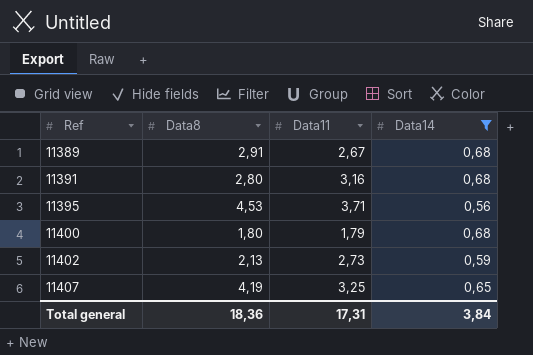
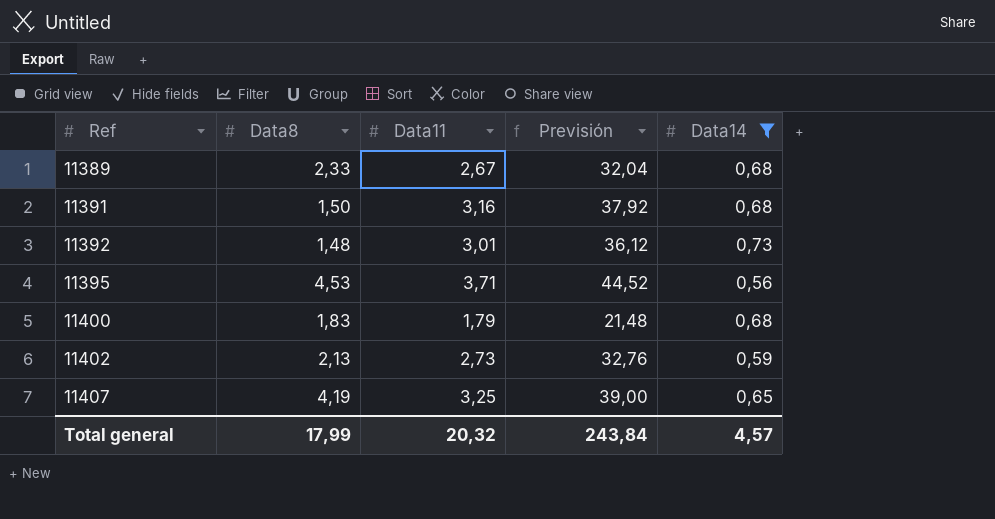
column Previsión | formula: none -> [Data11] * 12
11389 | Data8: 2,91 -> 2,33
11391 | Data8: 2,80 -> 1,50
row 11392: none -> 1,48 | 3,01 | 36,12 | 0,73
11400 | Data8: 1,80 -> 1,83
Total general | Data8: 18,36 -> 17,99
Total general | Data11: 17,31 -> 20,32
Total general | Data14: 3,84 -> 4,57

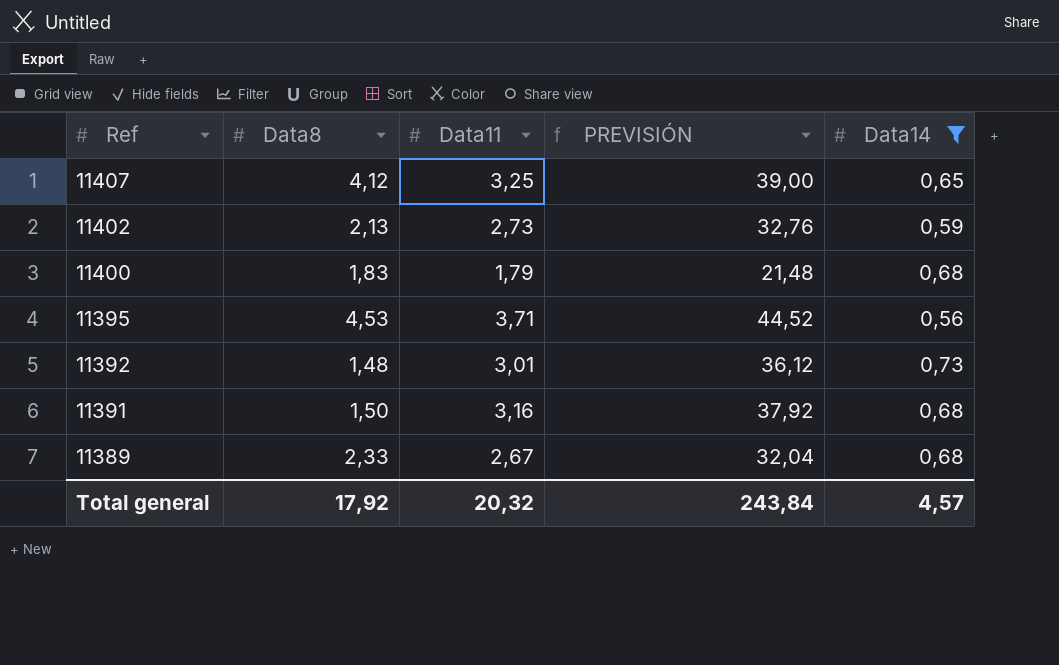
row order: Ref ascending -> Ref descending
column name: Previsión -> PREVISIÓN
11407 | Data8: 4,19 -> 4,12
Total general | Data8: 17,99 -> 17,92

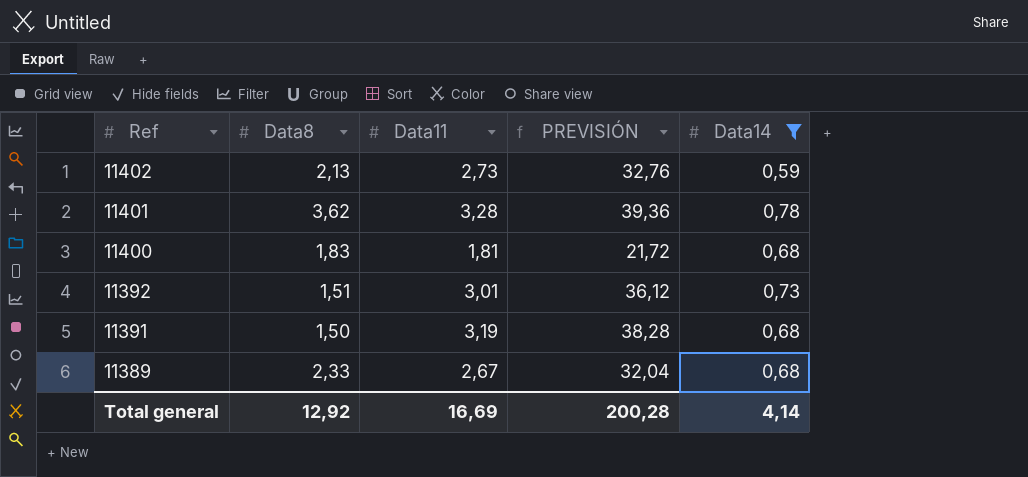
row 11407: 4,12 | 3,25 | 39,00 | 0,65 -> none
row 11395: 4,53 | 3,71 | 44,52 | 0,56 -> none
row 11401: none -> 3,62 | 3,28 | 39,36 | 0,78
11400 | Data11: 1,79 -> 1,81
11400 | PREVISIÓN: 21,48 -> 21,72
11392 | Data8: 1,48 -> 1,51
11391 | Data11: 3,16 -> 3,19
11391 | PREVISIÓN: 37,92 -> 38,28
Total general | Data8: 17,92 -> 12,92
Total general | Data11: 20,32 -> 16,69
Total general | PREVISIÓN: 243,84 -> 200,28
Total general | Data14: 4,57 -> 4,14

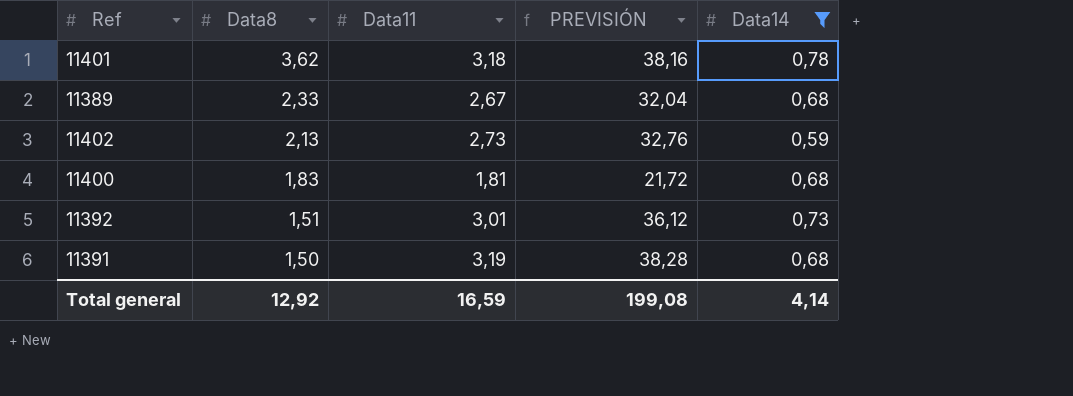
row order: Ref descending -> Data8 descending
11401 | Data11: 3,28 -> 3,18
11401 | PREVISIÓN: 39,36 -> 38,16
Total general | Data11: 16,69 -> 16,59
Total general | PREVISIÓN: 200,28 -> 199,08

